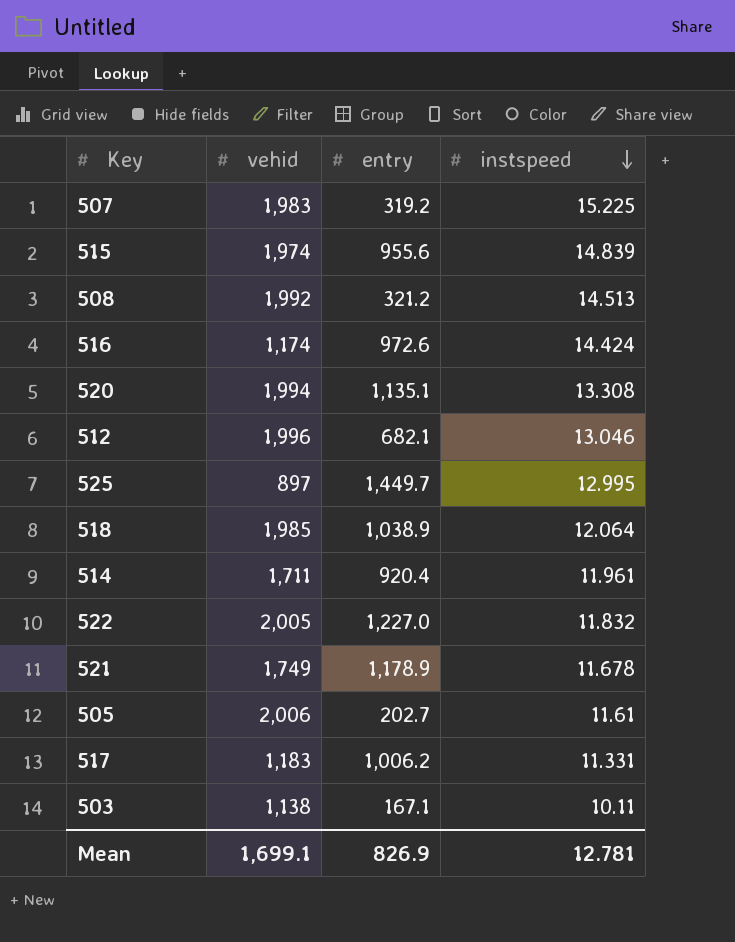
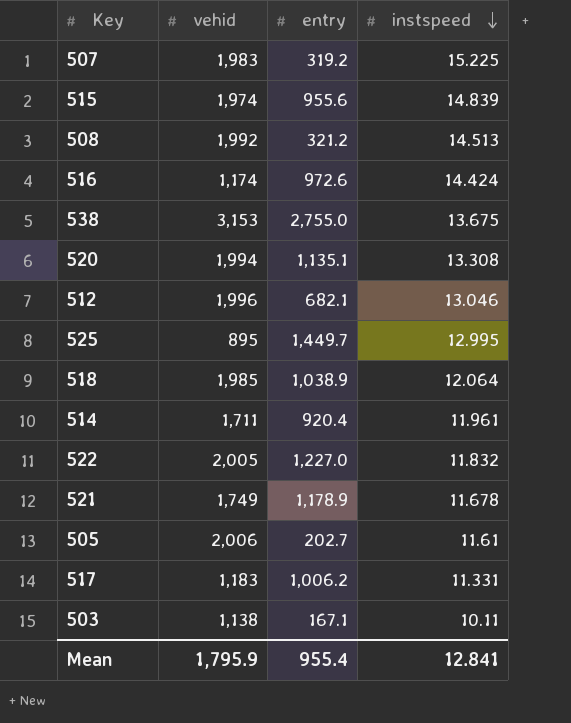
row 538: none -> 3,153 | 2,755.0 | 13.675
525 | vehid: 897 -> 895
Mean | vehid: 1,699.1 -> 1,795.9
Mean | entry: 826.9 -> 955.4
Mean | instspeed: 12.781 -> 12.841

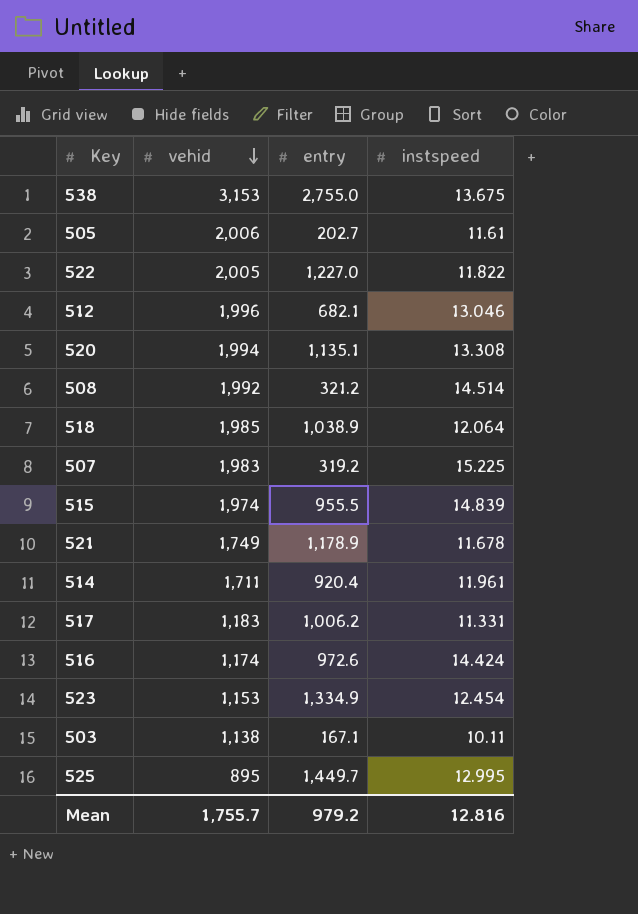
row order: instspeed descending -> vehid descending
522 | instspeed: 11.832 -> 11.822
508 | instspeed: 14.513 -> 14.514
515 | entry: 955.6 -> 955.5
row 523: none -> 1,153 | 1,334.9 | 12.454
Mean | vehid: 1,795.9 -> 1,755.7
Mean | entry: 955.4 -> 979.2
Mean | instspeed: 12.841 -> 12.816

